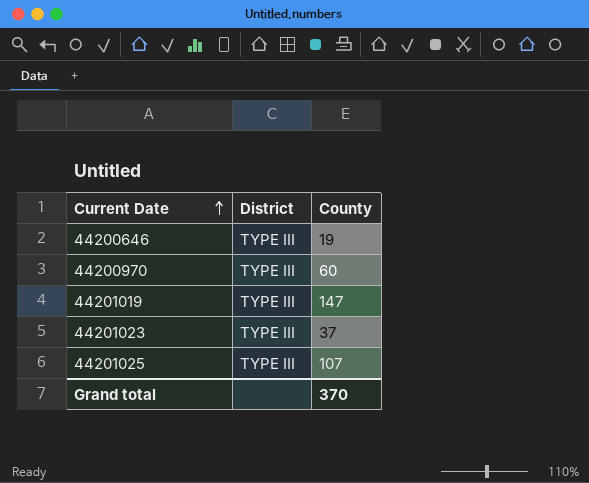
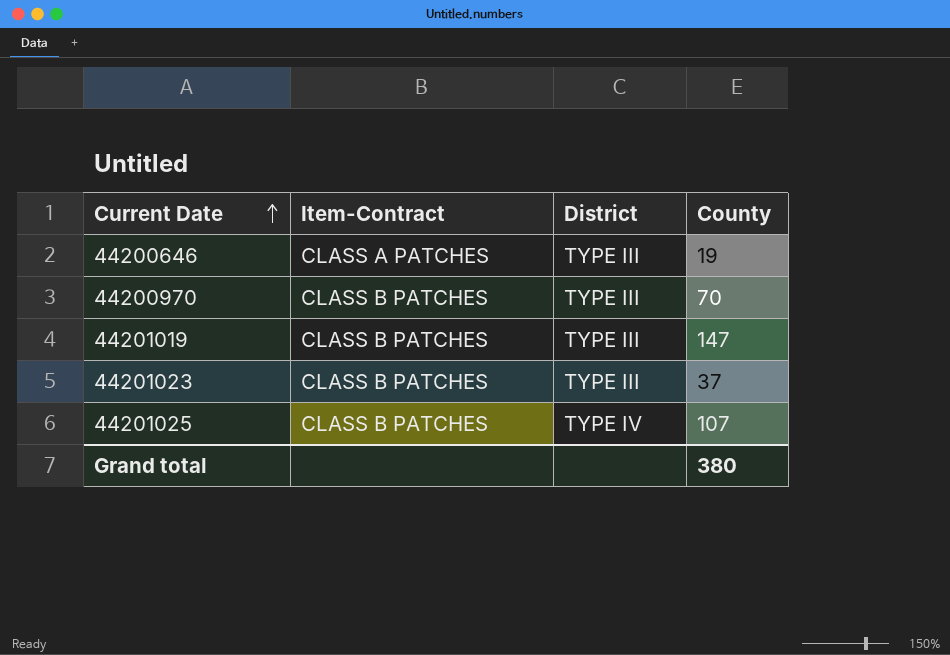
column Item-Contract | position: none -> 2
44200970 | County: 60 -> 70
44201025 | District: TYPE III -> TYPE IV
Grand total | County: 370 -> 380

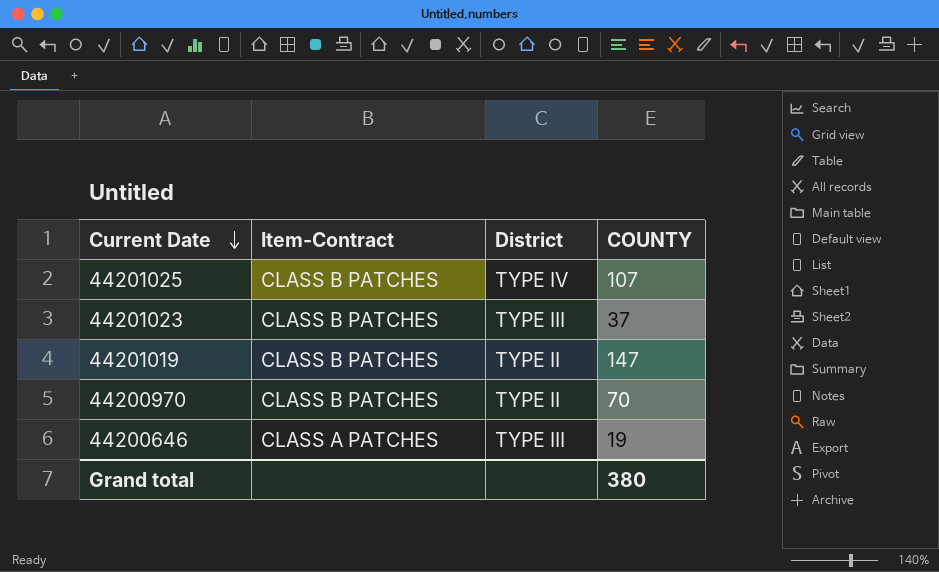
row order: Current Date ascending -> Current Date descending
column name: County -> COUNTY
44201019 | District: TYPE III -> TYPE II
44200970 | District: TYPE III -> TYPE II

